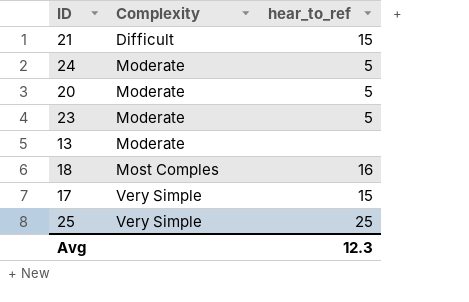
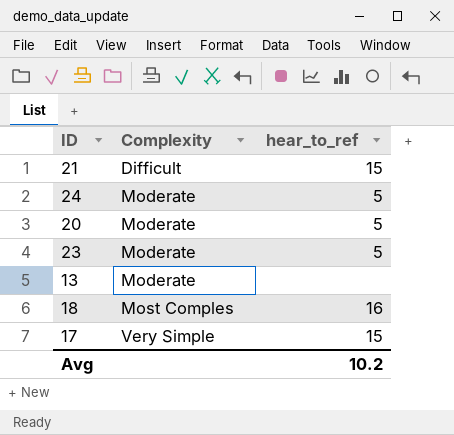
row 25: Very Simple | 25 -> none
Avg | hear_to_ref: 12.3 -> 10.2

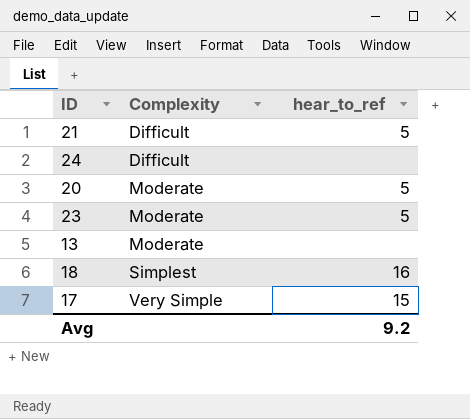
21 | hear_to_ref: 15 -> 5
24 | Complexity: Moderate -> Difficult
24 | hear_to_ref: 5 -> none
18 | Complexity: Most Comples -> Simplest
Avg | hear_to_ref: 10.2 -> 9.2

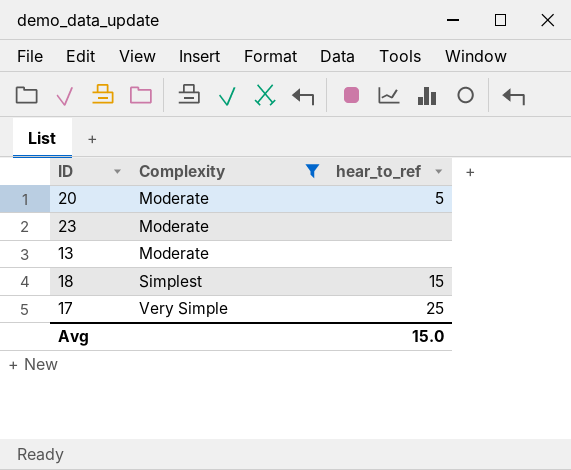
filter: none -> Complexity != Difficult
23 | hear_to_ref: 5 -> none
18 | hear_to_ref: 16 -> 15
17 | hear_to_ref: 15 -> 25
Avg | hear_to_ref: 9.2 -> 15.0

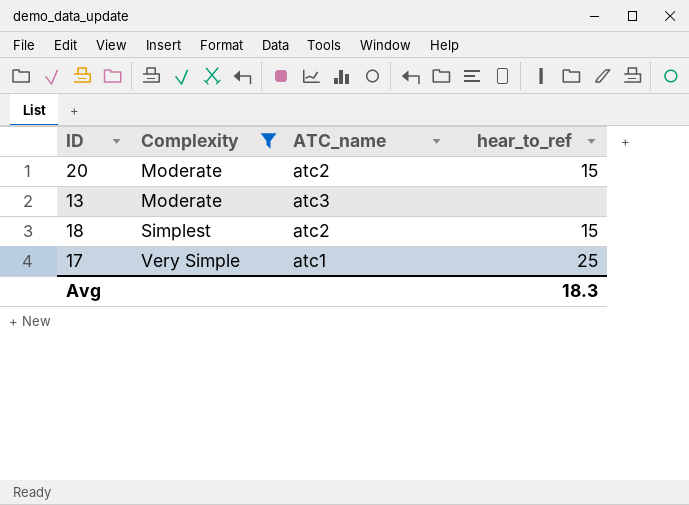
column ATC_name | position: none -> 3
row 23: Moderate | none -> none
20 | hear_to_ref: 5 -> 15
Avg | hear_to_ref: 15.0 -> 18.3

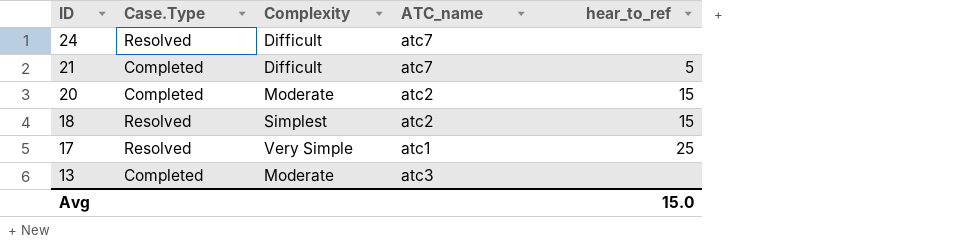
filter: Complexity != Difficult -> none
row order: Complexity ascending -> ID descending
column Case.Type | position: none -> 2
Avg | hear_to_ref: 18.3 -> 15.0

